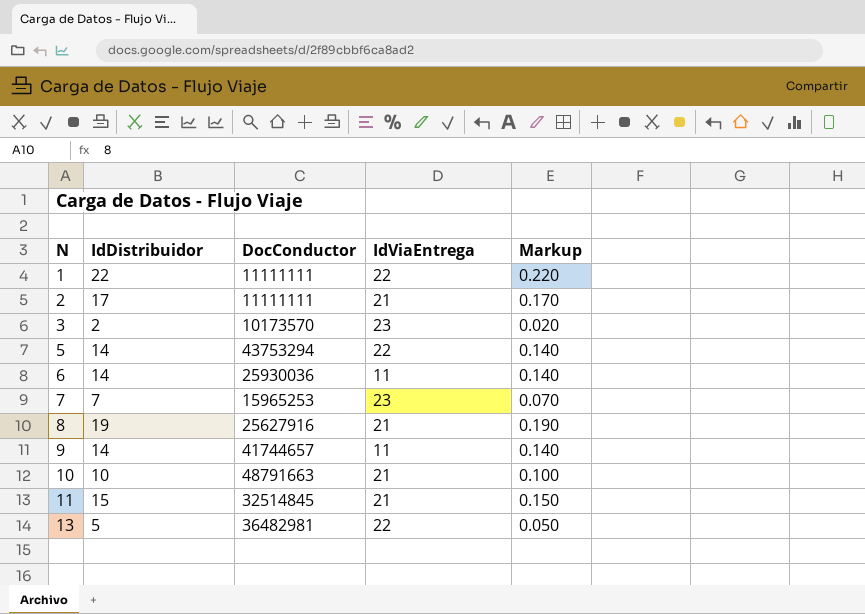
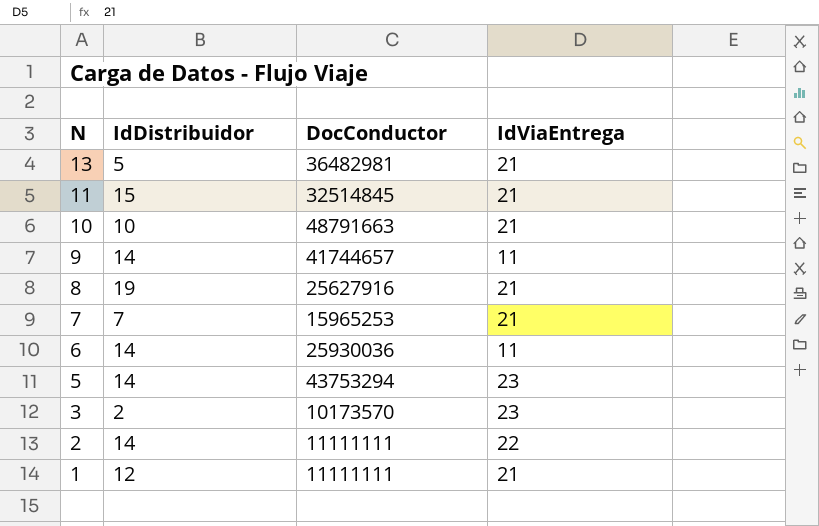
row order: N ascending -> N descending
column Markup | formula: [IdDistribuidor] * 0.01 -> none
13 | IdViaEntrega: 22 -> 21
7 | IdViaEntrega: 23 -> 21
5 | IdViaEntrega: 22 -> 23
2 | IdDistribuidor: 17 -> 14
2 | IdViaEntrega: 21 -> 22
1 | IdDistribuidor: 22 -> 12
1 | IdViaEntrega: 22 -> 21

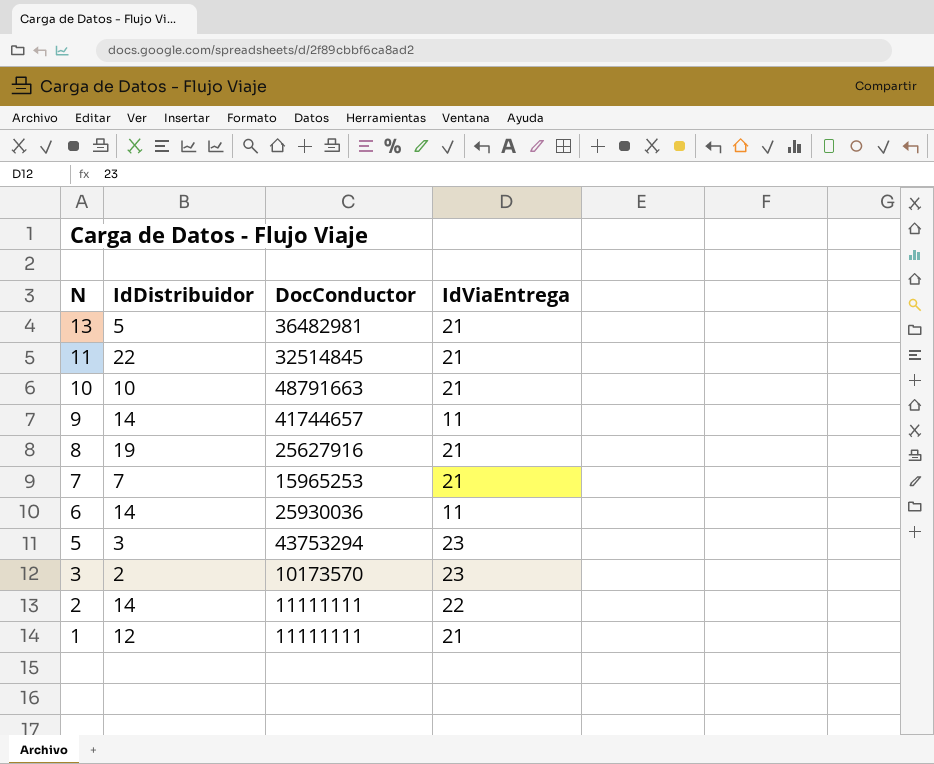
11 | IdDistribuidor: 15 -> 22
5 | IdDistribuidor: 14 -> 3

